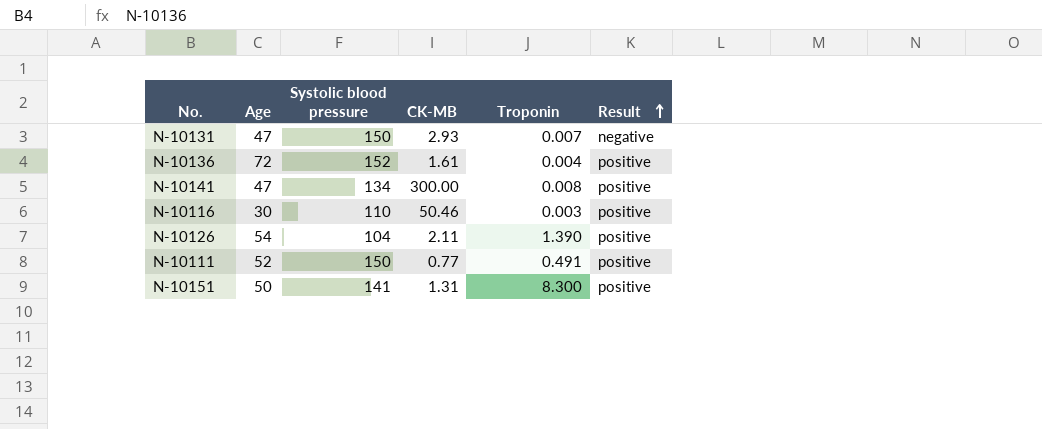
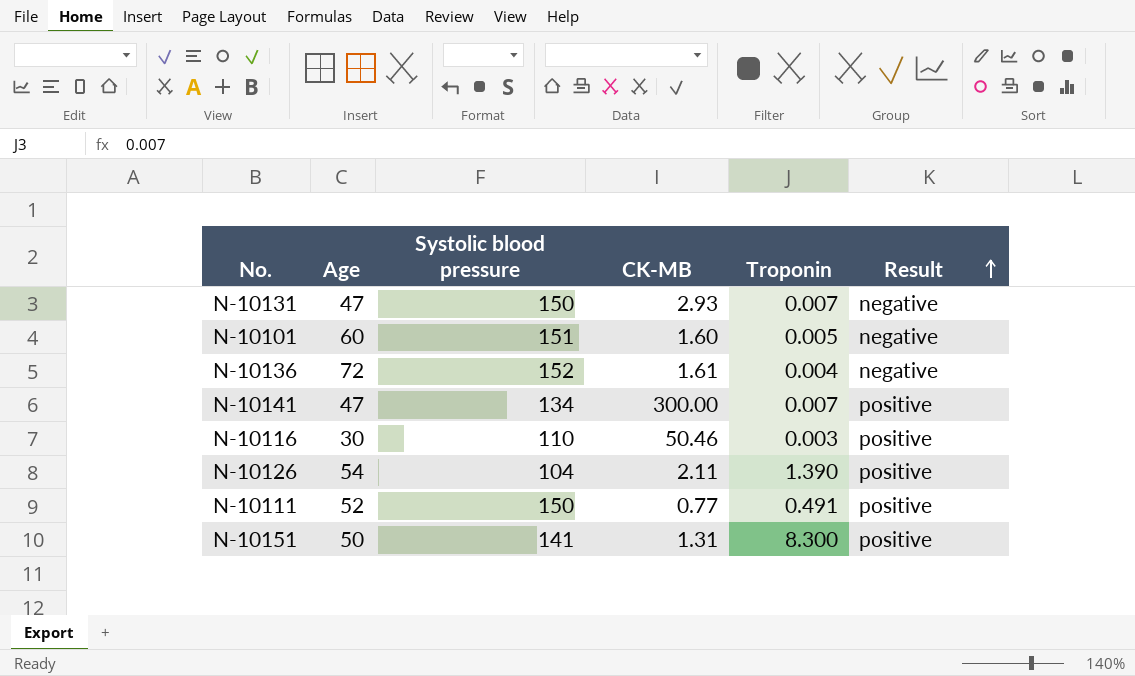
row N-10101: none -> 60 | 151 | 1.60 | 0.005 | negative
N-10136 | Result: positive -> negative
N-10141 | Troponin: 0.008 -> 0.007

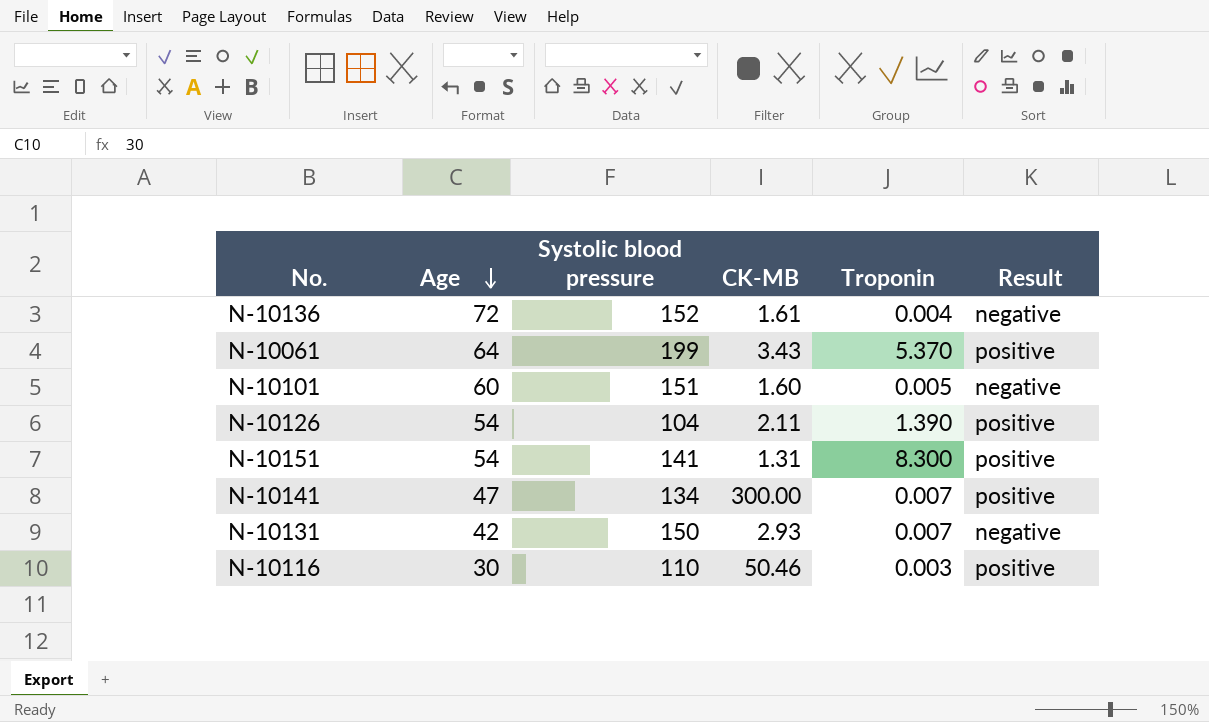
row order: Result ascending -> Age descending
row N-10111: 52 | 150 | 0.77 | 0.491 | positive -> none
row N-10061: none -> 64 | 199 | 3.43 | 5.370 | positive
N-10151 | Age: 50 -> 54
N-10131 | Age: 47 -> 42

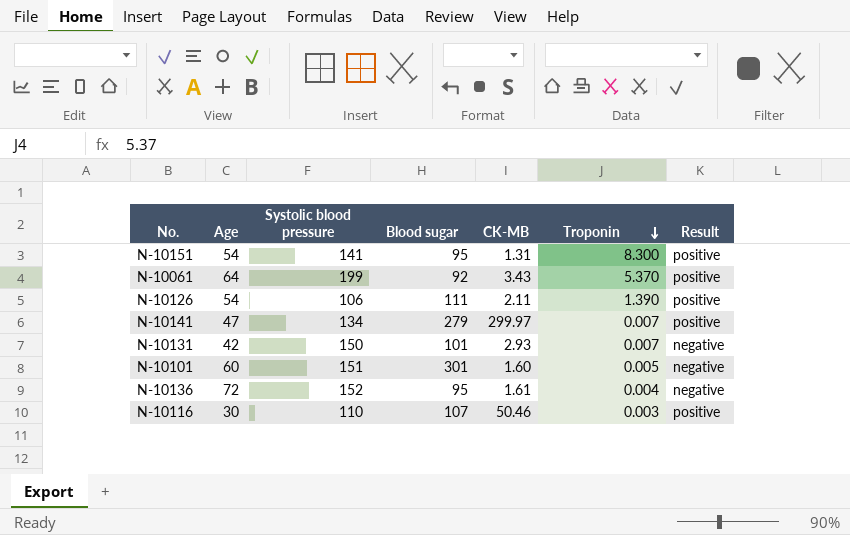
row order: Age descending -> Troponin descending
column Blood sugar | position: none -> 4
N-10126 | Systolic blood pressure: 104 -> 106
N-10141 | CK-MB: 300.00 -> 299.97

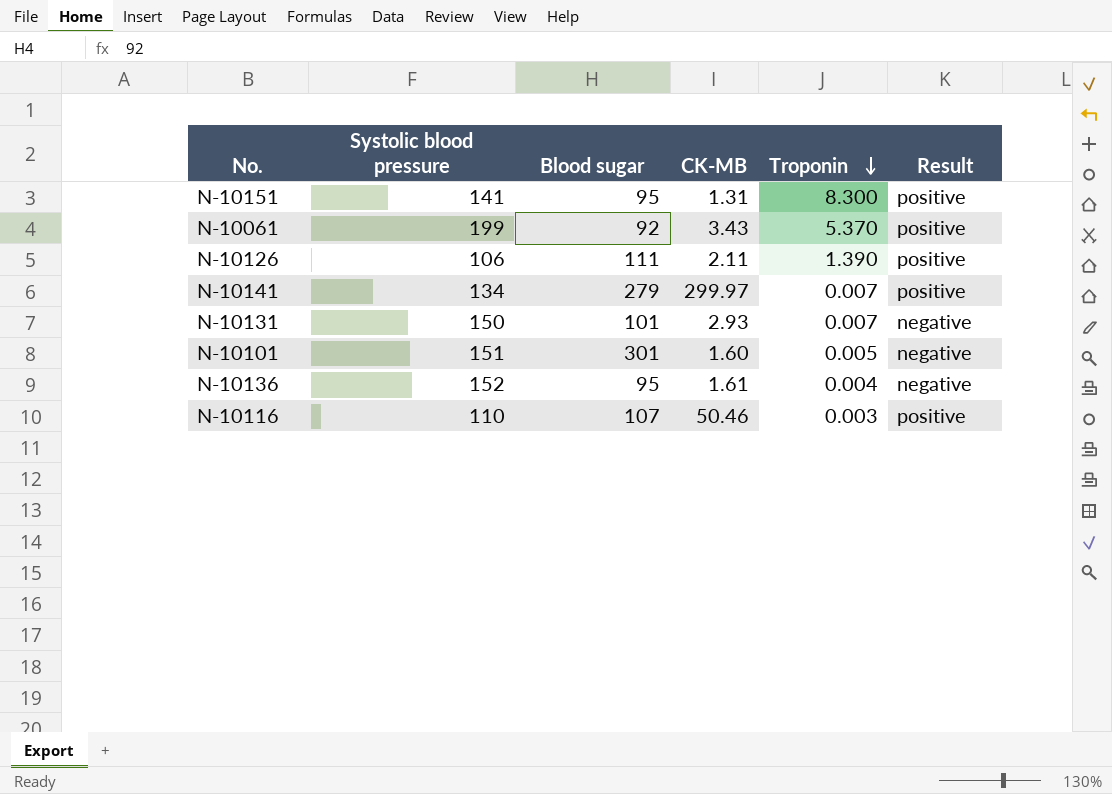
column Age | position: 2 -> none

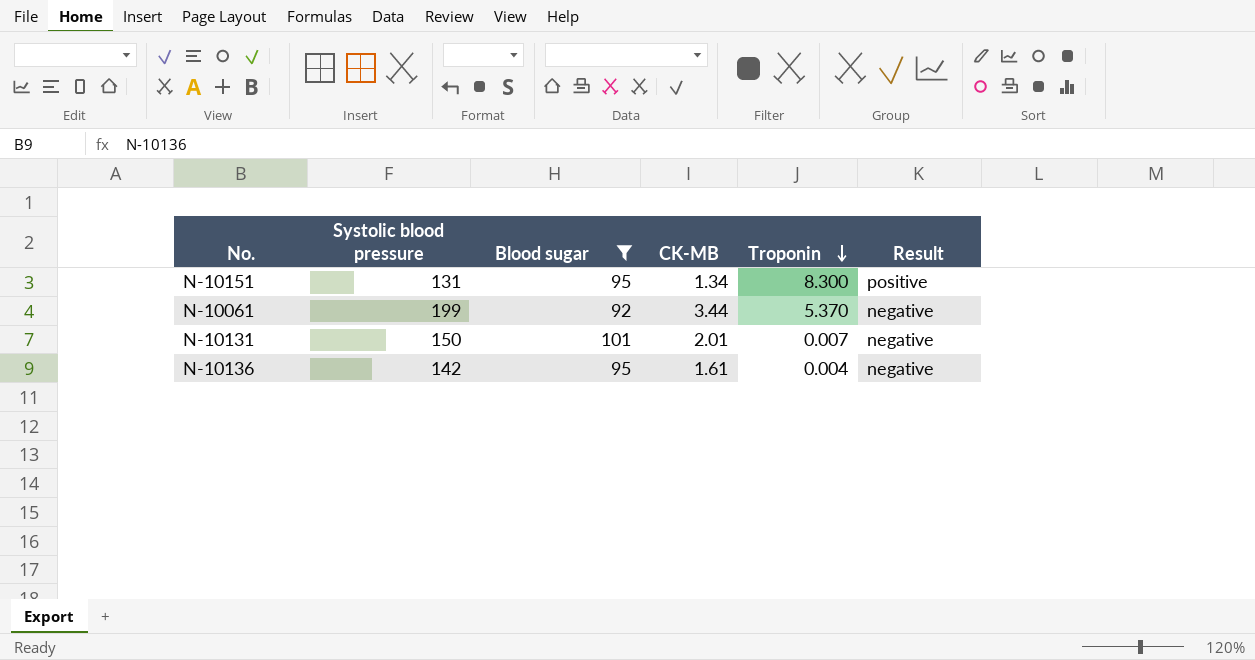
filter: none -> Blood sugar <= 101
N-10151 | Systolic blood pressure: 141 -> 131
N-10151 | CK-MB: 1.31 -> 1.34
N-10061 | CK-MB: 3.43 -> 3.44
N-10061 | Result: positive -> negative
N-10131 | CK-MB: 2.93 -> 2.01
N-10136 | Systolic blood pressure: 152 -> 142

